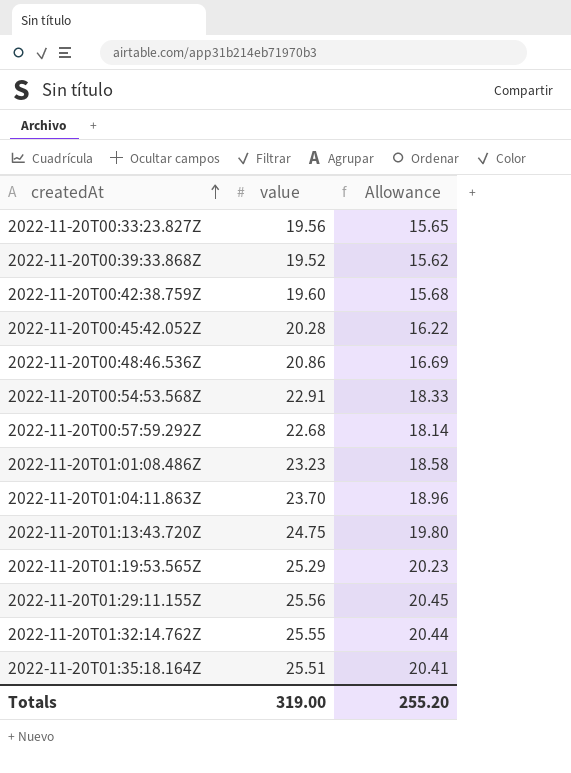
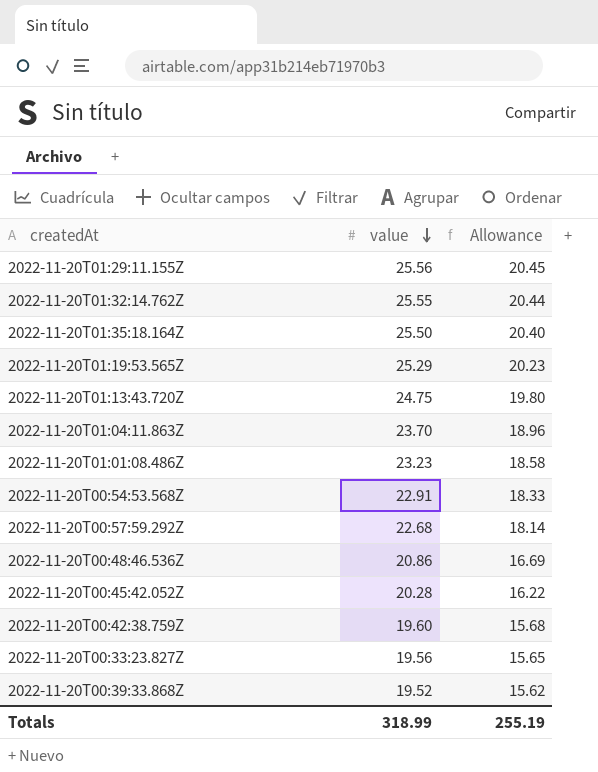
row order: createdAt ascending -> value descending
2022-11-20T01:35:18.164Z | value: 25.51 -> 25.50
2022-11-20T01:35:18.164Z | Allowance: 20.41 -> 20.40
Totals | value: 319.00 -> 318.99
Totals | Allowance: 255.20 -> 255.19

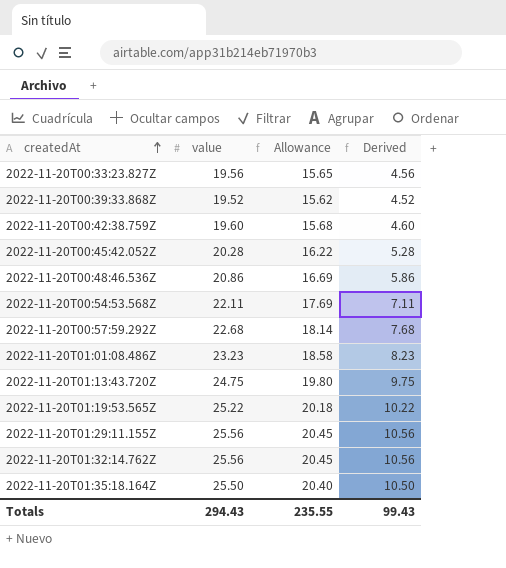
row order: value descending -> createdAt ascending
column Derived | formula: none -> [value] - 15
row 2022-11-20T01:04:11.863Z: 23.70 | 18.96 -> none
2022-11-20T00:54:53.568Z | value: 22.91 -> 22.11
2022-11-20T00:54:53.568Z | Allowance: 18.33 -> 17.69
2022-11-20T01:19:53.565Z | value: 25.29 -> 25.22
2022-11-20T01:19:53.565Z | Allowance: 20.23 -> 20.18
2022-11-20T01:32:14.762Z | value: 25.55 -> 25.56
2022-11-20T01:32:14.762Z | Allowance: 20.44 -> 20.45
Totals | value: 318.99 -> 294.43
Totals | Allowance: 255.19 -> 235.55

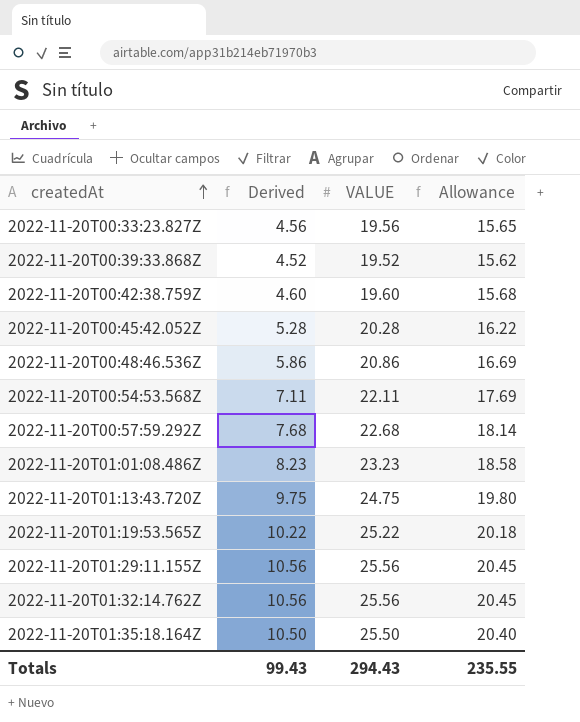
column Derived | position: 4 -> 2
column name: value -> VALUE

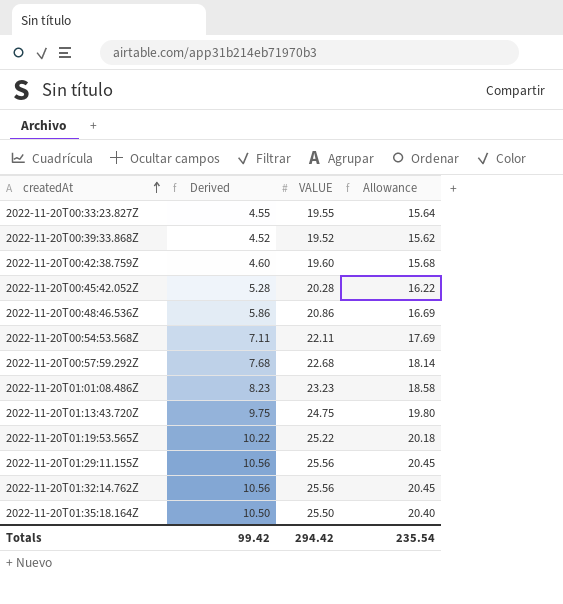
2022-11-20T00:33:23.827Z | Derived: 4.56 -> 4.55
2022-11-20T00:33:23.827Z | VALUE: 19.56 -> 19.55
2022-11-20T00:33:23.827Z | Allowance: 15.65 -> 15.64
Totals | Derived: 99.43 -> 99.42
Totals | VALUE: 294.43 -> 294.42
Totals | Allowance: 235.55 -> 235.54

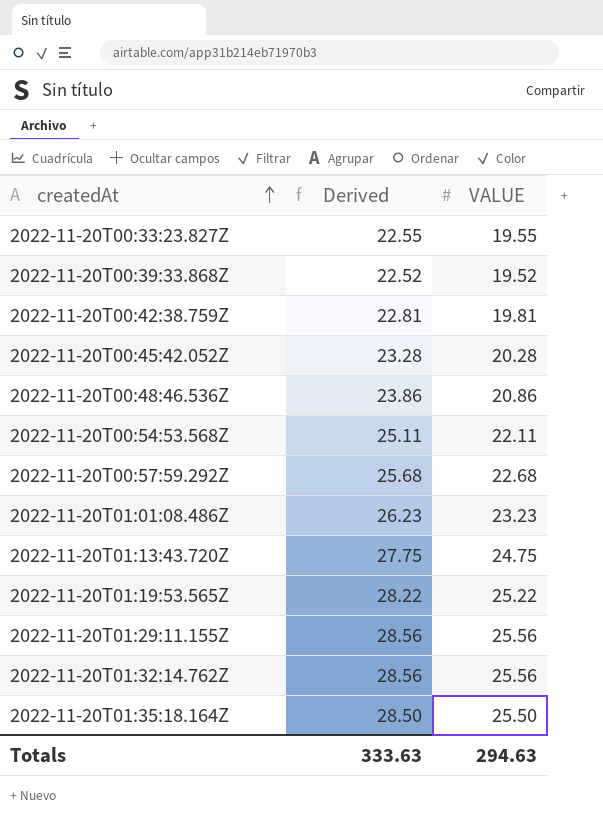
column Allowance | formula: [VALUE] * 0.8 -> none
column Derived | formula: [VALUE] - 15 -> [VALUE] + 3
2022-11-20T00:42:38.759Z | VALUE: 19.60 -> 19.81
Totals | Derived: 99.42 -> 333.63
Totals | VALUE: 294.42 -> 294.63

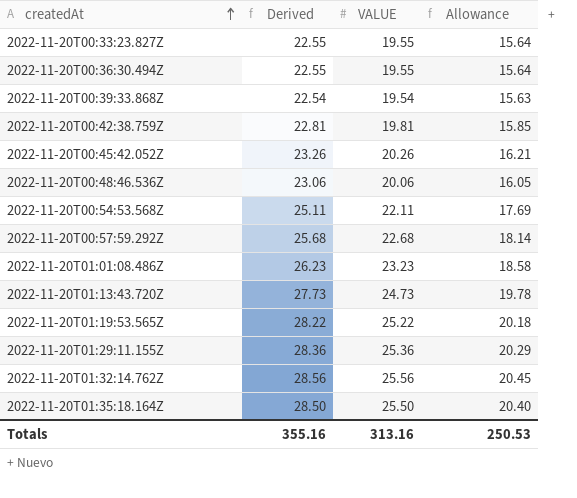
column Allowance | formula: none -> [VALUE] * 0.8
row 2022-11-20T00:36:30.494Z: none -> 22.55 | 19.55 | 15.64
2022-11-20T00:39:33.868Z | Derived: 22.52 -> 22.54
2022-11-20T00:39:33.868Z | VALUE: 19.52 -> 19.54
2022-11-20T00:45:42.052Z | Derived: 23.28 -> 23.26
2022-11-20T00:45:42.052Z | VALUE: 20.28 -> 20.26
2022-11-20T00:48:46.536Z | Derived: 23.86 -> 23.06
2022-11-20T00:48:46.536Z | VALUE: 20.86 -> 20.06
2022-11-20T01:13:43.720Z | Derived: 27.75 -> 27.73
2022-11-20T01:13:43.720Z | VALUE: 24.75 -> 24.73
2022-11-20T01:29:11.155Z | Derived: 28.56 -> 28.36
2022-11-20T01:29:11.155Z | VALUE: 25.56 -> 25.36
Totals | Derived: 333.63 -> 355.16
Totals | VALUE: 294.63 -> 313.16

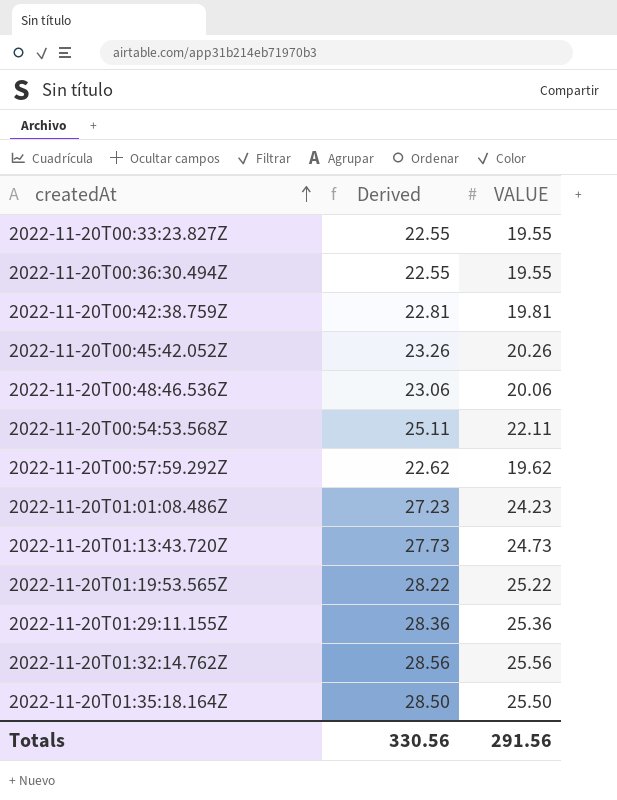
column Allowance | formula: [VALUE] * 0.8 -> none
row 2022-11-20T00:39:33.868Z: 22.54 | 19.54 | 15.63 -> none
2022-11-20T00:57:59.292Z | Derived: 25.68 -> 22.62
2022-11-20T00:57:59.292Z | VALUE: 22.68 -> 19.62
2022-11-20T01:01:08.486Z | Derived: 26.23 -> 27.23
2022-11-20T01:01:08.486Z | VALUE: 23.23 -> 24.23
Totals | Derived: 355.16 -> 330.56
Totals | VALUE: 313.16 -> 291.56

